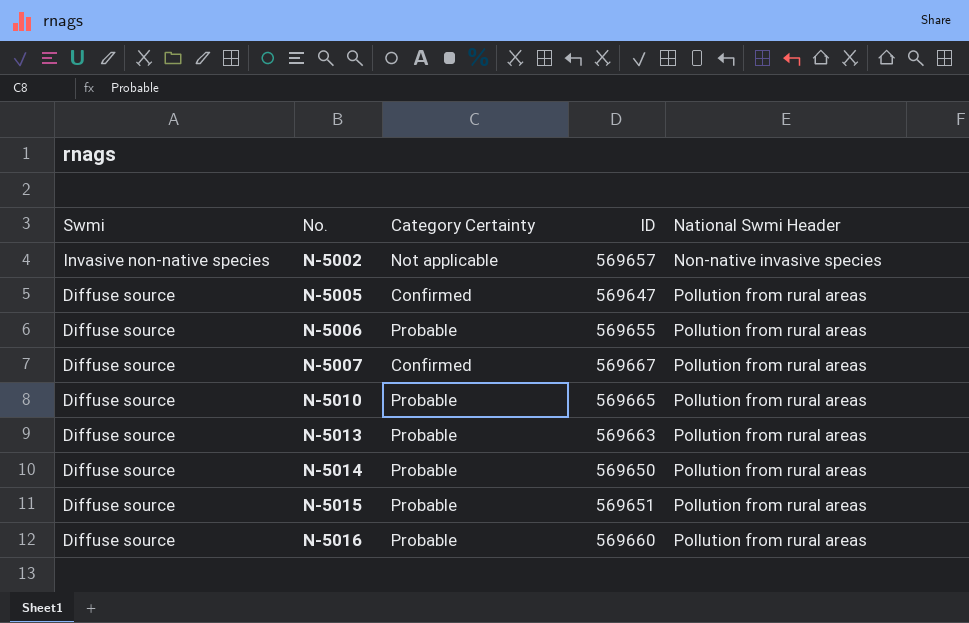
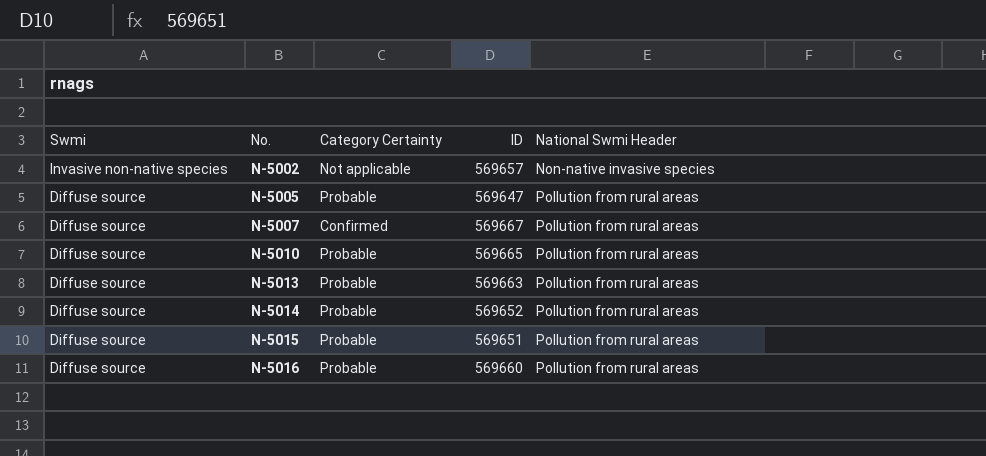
row N-5006: Diffuse source | Probable | 569655 | Pollution from rural areas -> none
N-5005 | Category Certainty: Confirmed -> Probable
N-5014 | ID: 569650 -> 569652

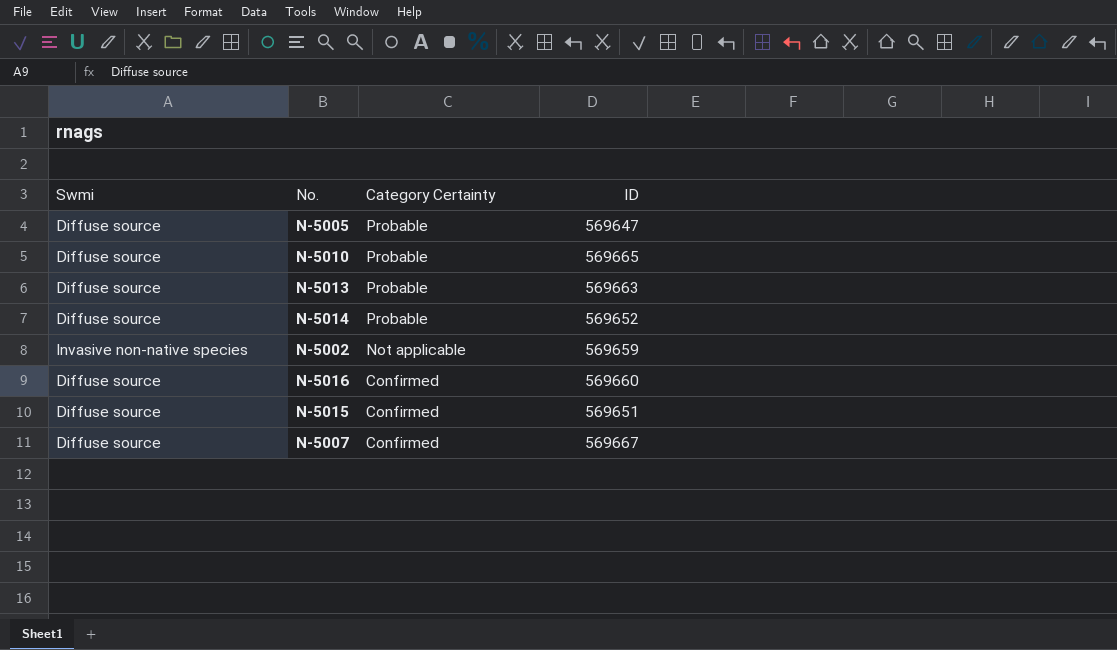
row order: Swmi descending -> Category Certainty descending
column National Swmi Header | position: 5 -> none
N-5002 | ID: 569657 -> 569659
N-5016 | Category Certainty: Probable -> Confirmed
N-5015 | Category Certainty: Probable -> Confirmed

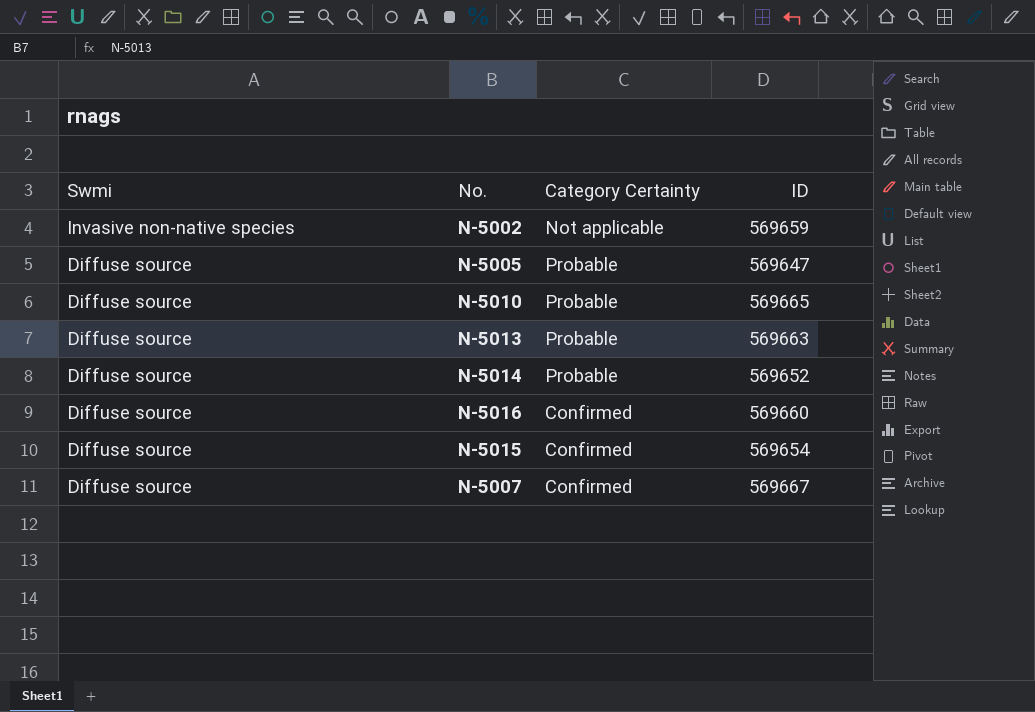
row order: Category Certainty descending -> Swmi descending
N-5015 | ID: 569651 -> 569654

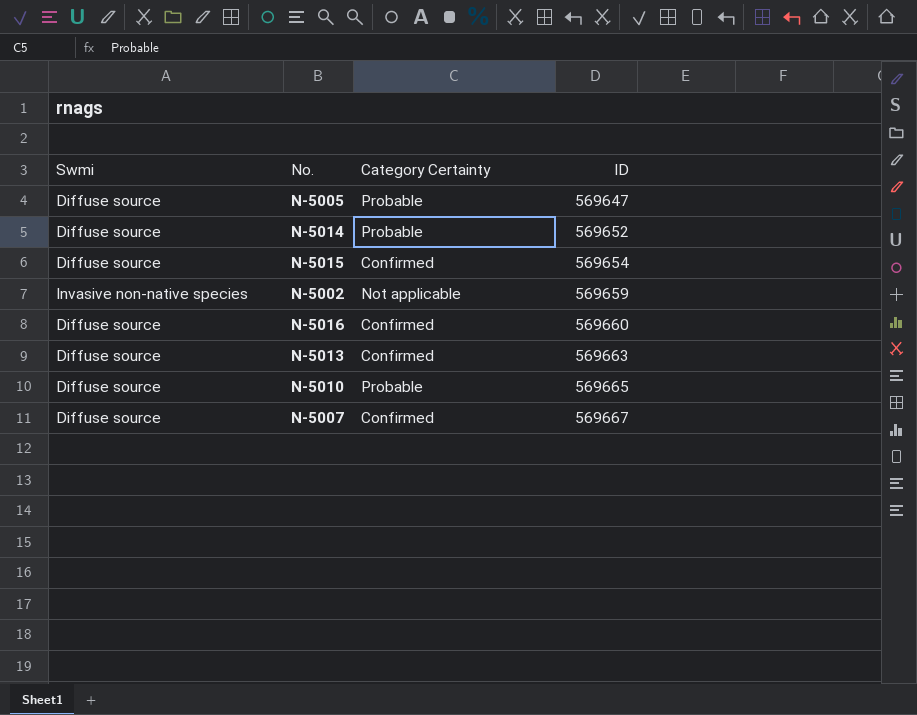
row order: Swmi descending -> ID ascending
N-5013 | Category Certainty: Probable -> Confirmed

